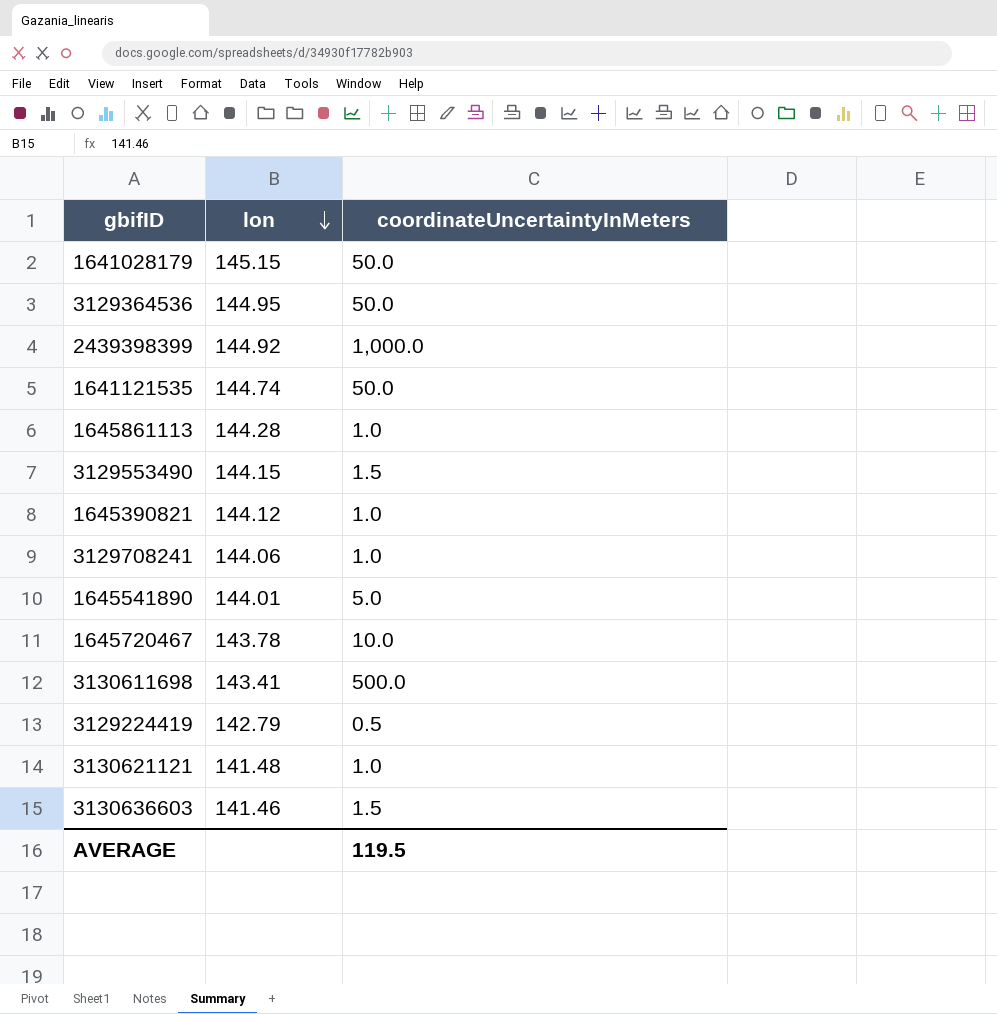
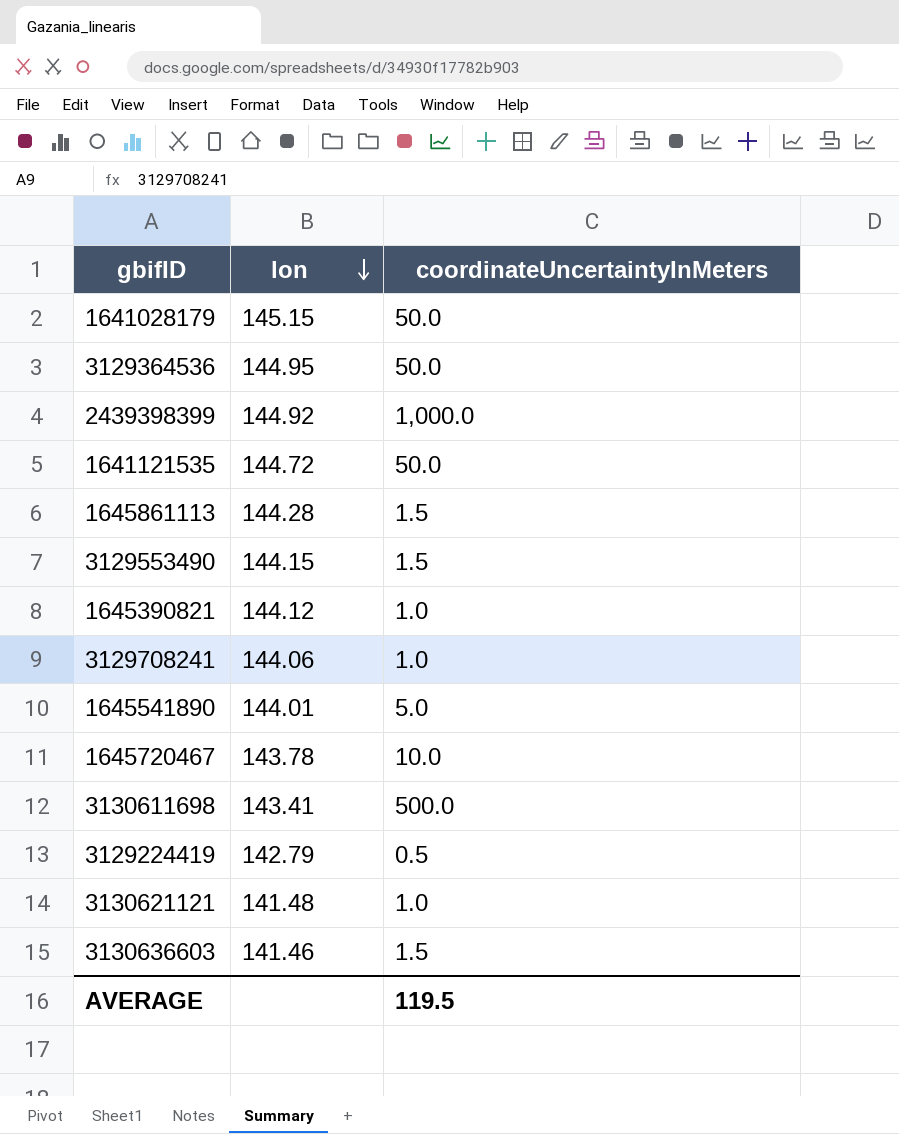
1641121535 | lon: 144.74 -> 144.72
1645861113 | coordinateUncertaintyInMeters: 1.0 -> 1.5

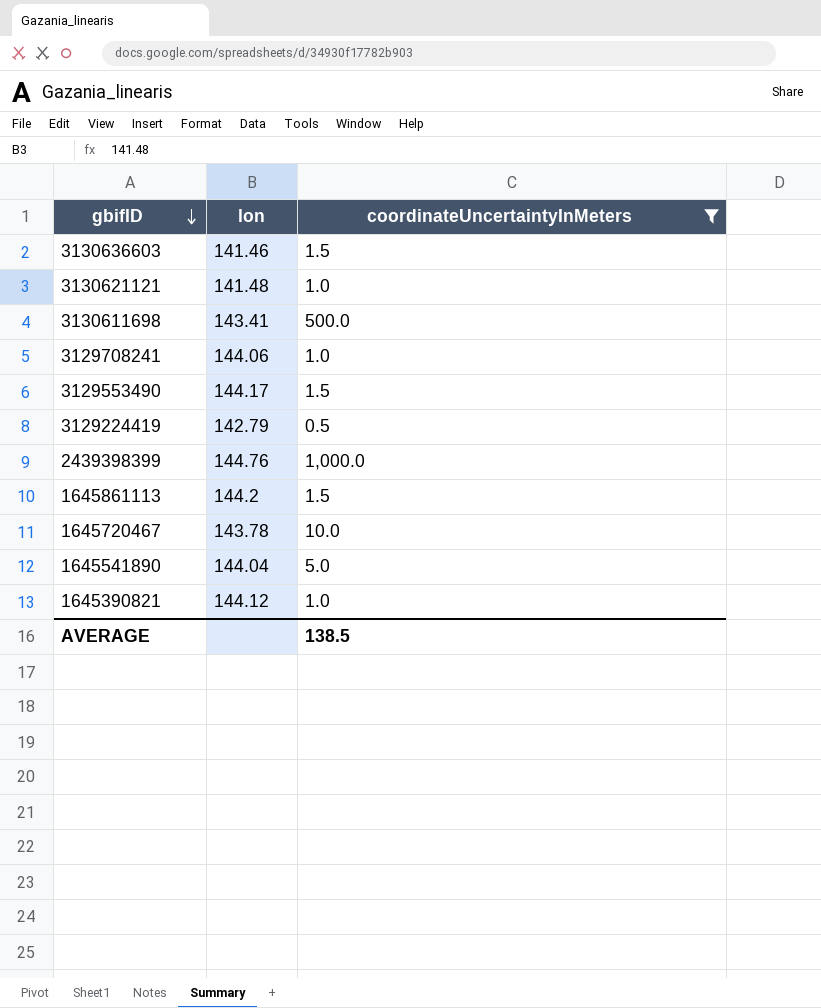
filter: none -> coordinateUncertaintyInMeters != 50.0
row order: lon descending -> gbifID descending
3129553490 | lon: 144.15 -> 144.17
2439398399 | lon: 144.92 -> 144.76
1645861113 | lon: 144.28 -> 144.2
1645541890 | lon: 144.01 -> 144.04
AVERAGE | coordinateUncertaintyInMeters: 119.5 -> 138.5

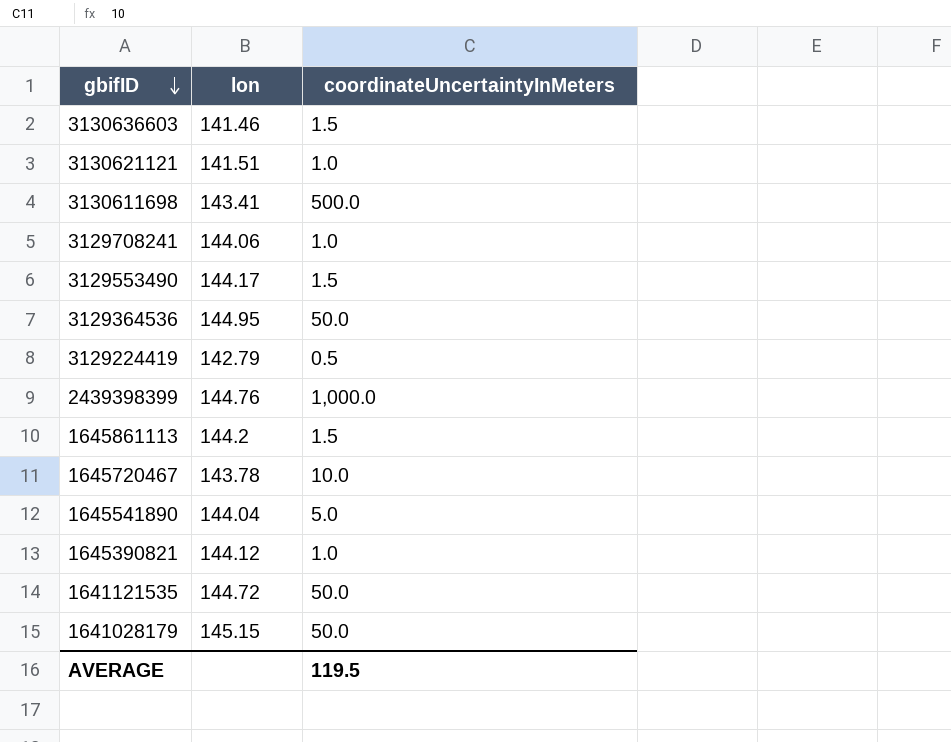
filter: coordinateUncertaintyInMeters != 50.0 -> none
3130621121 | lon: 141.48 -> 141.51
AVERAGE | coordinateUncertaintyInMeters: 138.5 -> 119.5

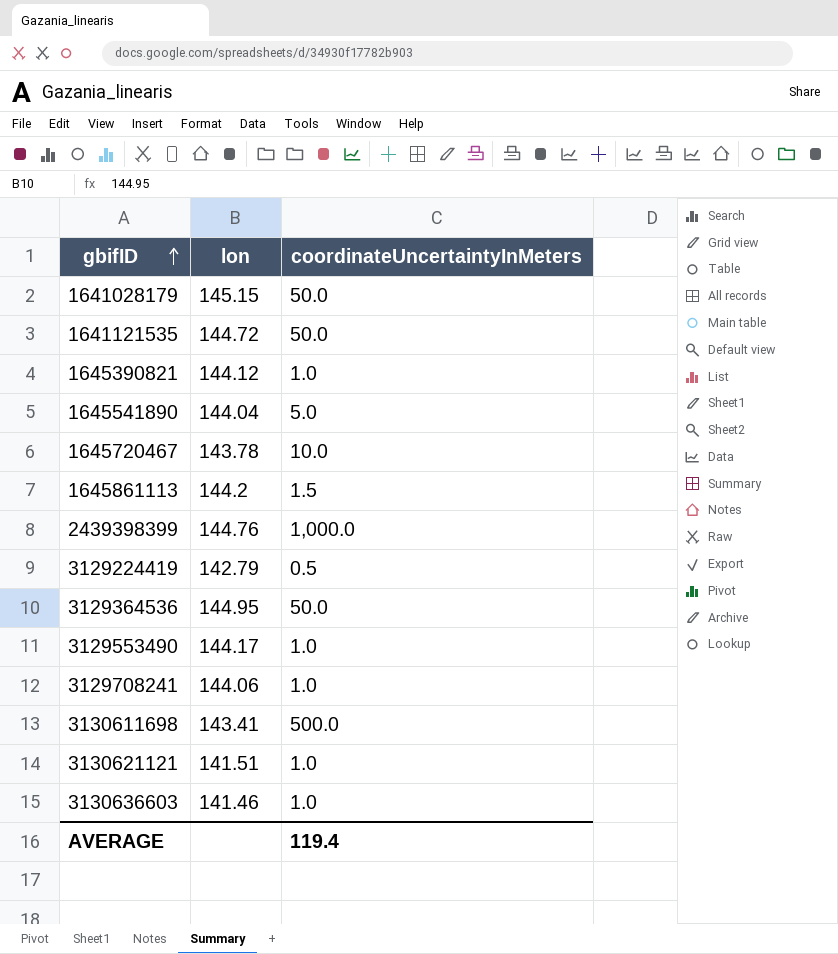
row order: gbifID descending -> gbifID ascending
3129553490 | coordinateUncertaintyInMeters: 1.5 -> 1.0
3130636603 | coordinateUncertaintyInMeters: 1.5 -> 1.0
AVERAGE | coordinateUncertaintyInMeters: 119.5 -> 119.4

